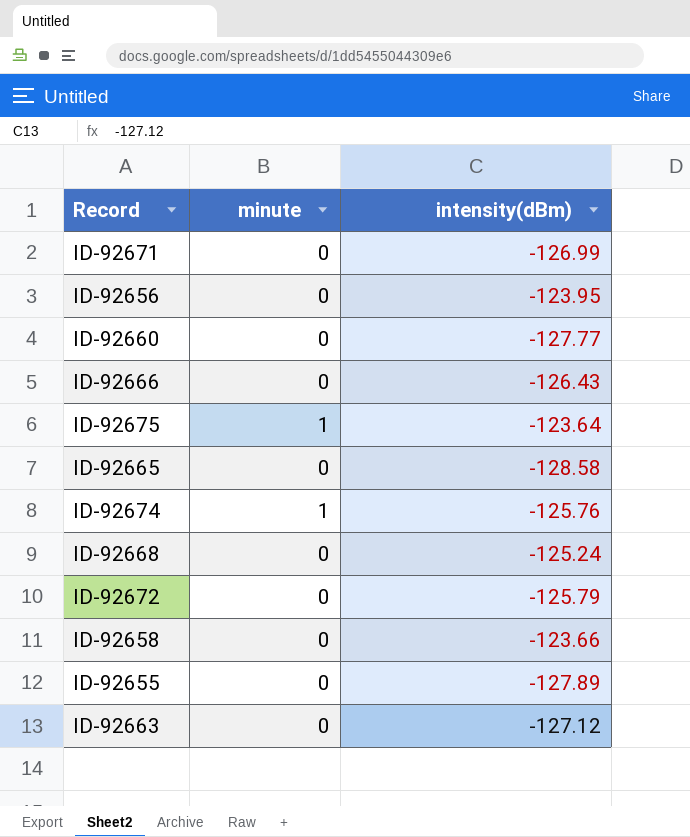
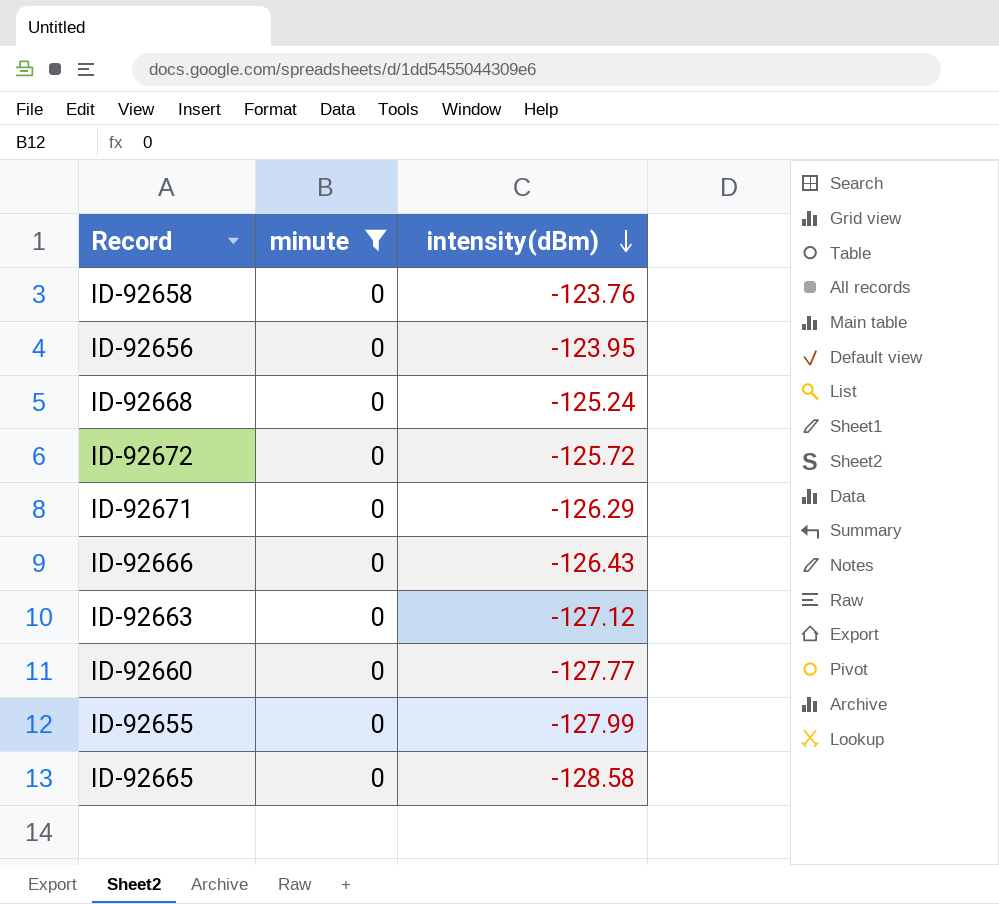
filter: none -> minute = 0
row order: none -> intensity(dBm) descending
ID-92658 | intensity(dBm): -123.66 -> -123.76
ID-92672 | intensity(dBm): -125.79 -> -125.72
ID-92671 | intensity(dBm): -126.99 -> -126.29
ID-92655 | intensity(dBm): -127.89 -> -127.99

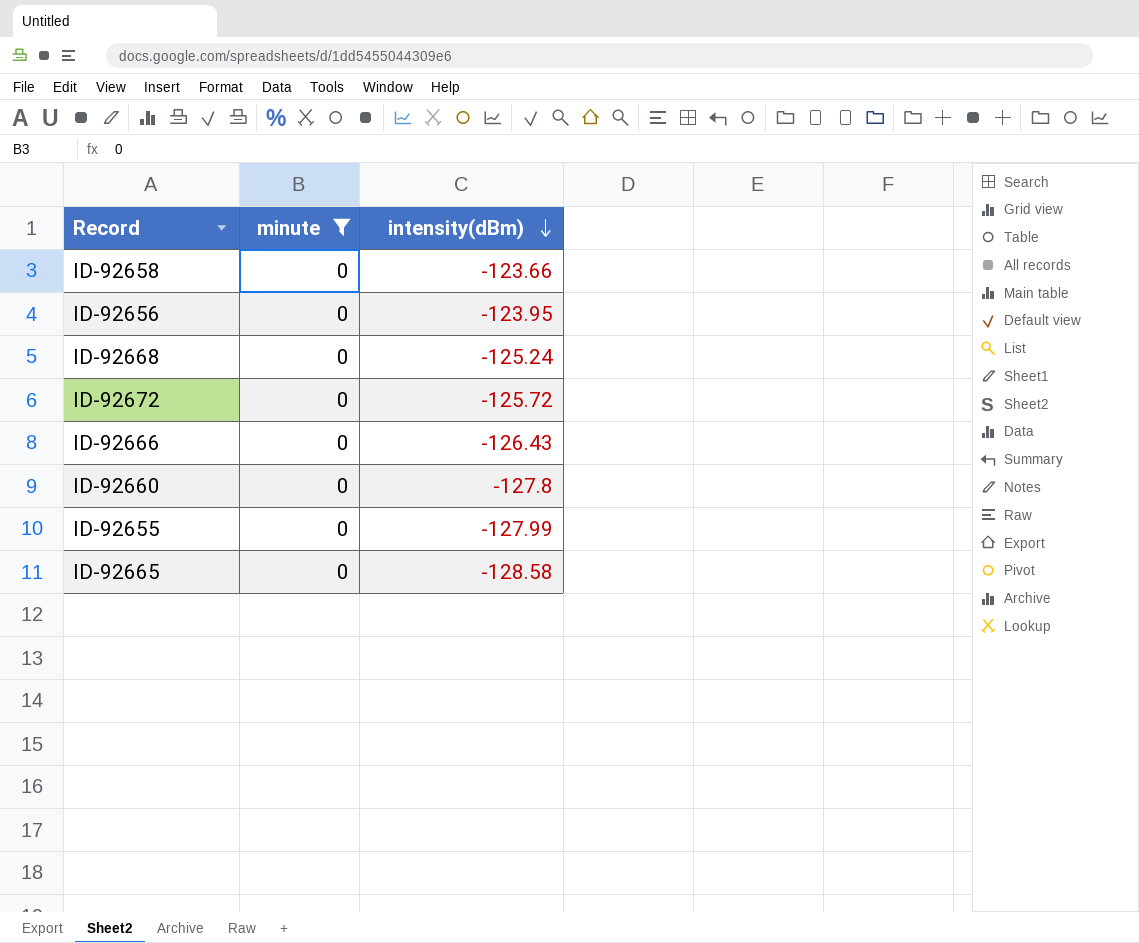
row ID-92671: 0 | -126.29 -> none
row ID-92663: 0 | -127.12 -> none
ID-92658 | intensity(dBm): -123.76 -> -123.66
ID-92660 | intensity(dBm): -127.77 -> -127.8

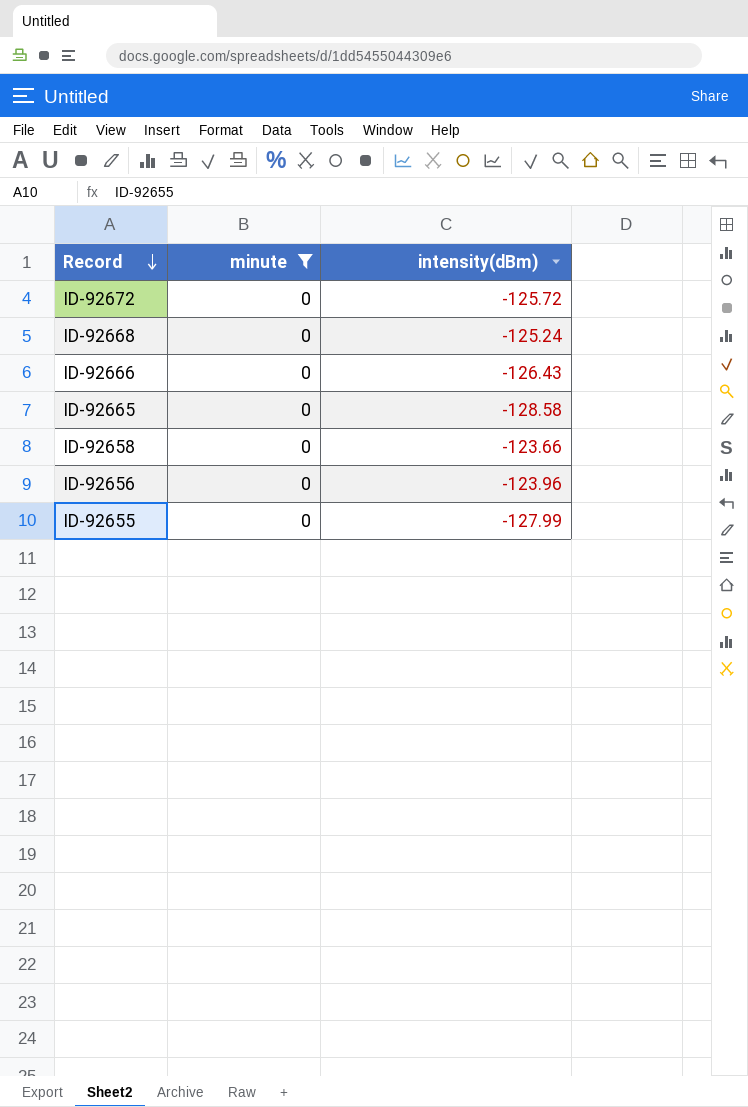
row order: intensity(dBm) descending -> Record descending
row ID-92660: 0 | -127.8 -> none
ID-92656 | intensity(dBm): -123.95 -> -123.96

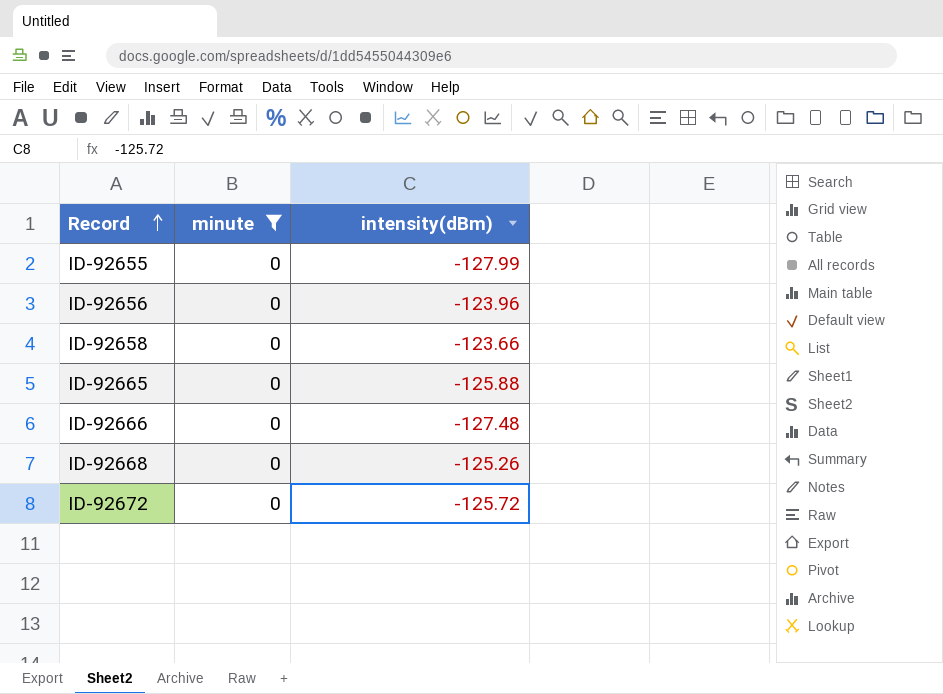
row order: Record descending -> Record ascending
ID-92665 | intensity(dBm): -128.58 -> -125.88
ID-92666 | intensity(dBm): -126.43 -> -127.48
ID-92668 | intensity(dBm): -125.24 -> -125.26

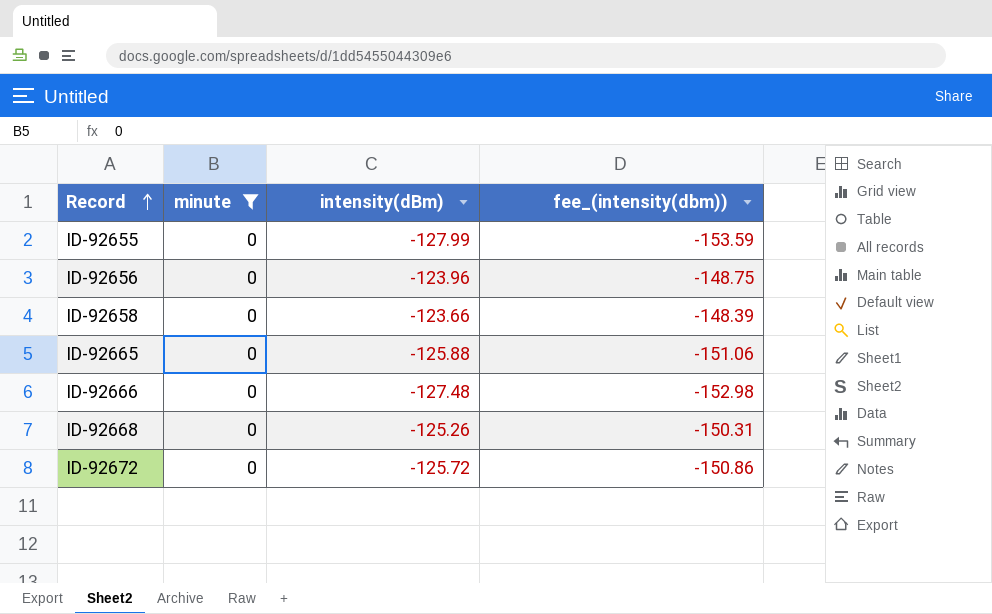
column fee_(intensity(dbm)) | formula: none -> [intensity(dBm)] * 1.2

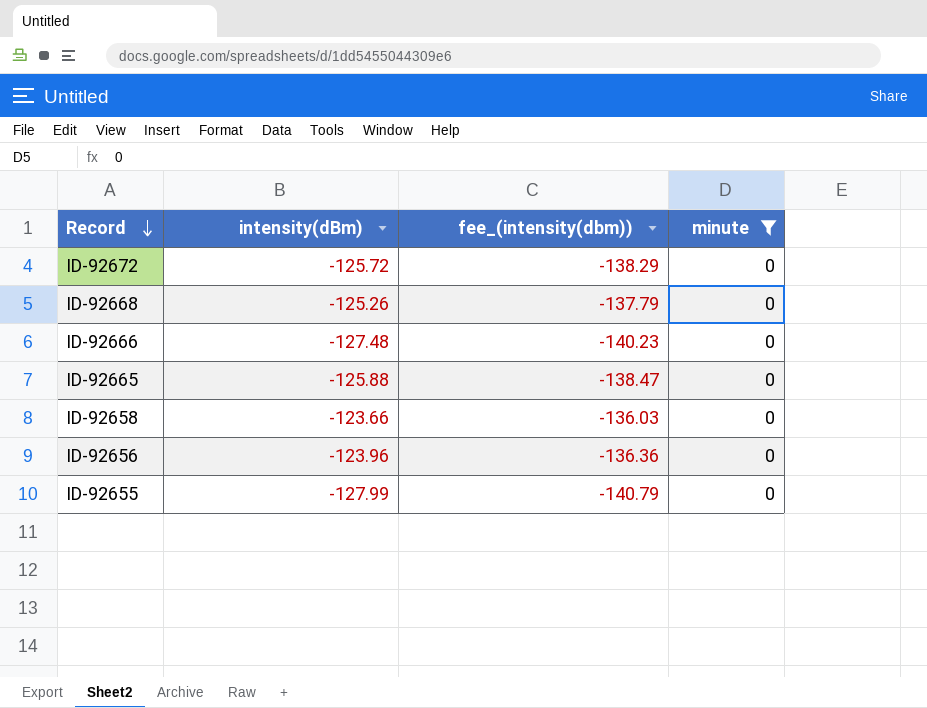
row order: Record ascending -> Record descending
column fee_(intensity(dbm)) | formula: [intensity(dBm)] * 1.2 -> [intensity(dBm)] * 1.1
column minute | position: 2 -> 4

